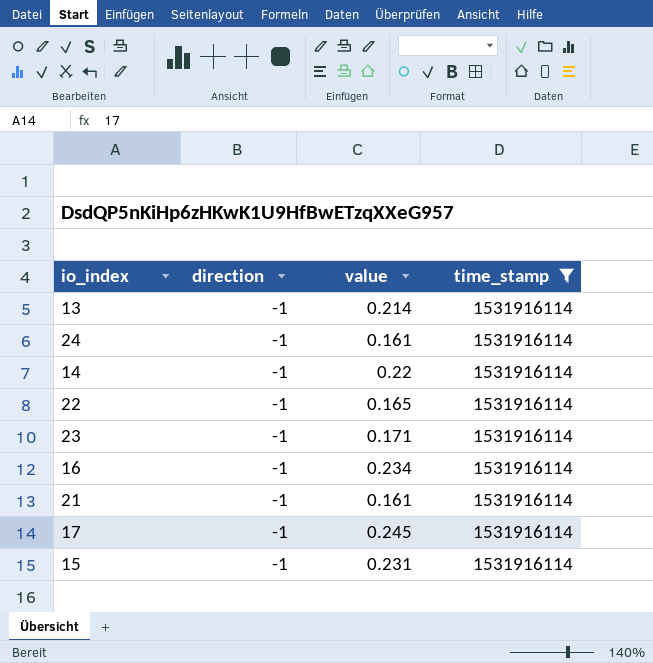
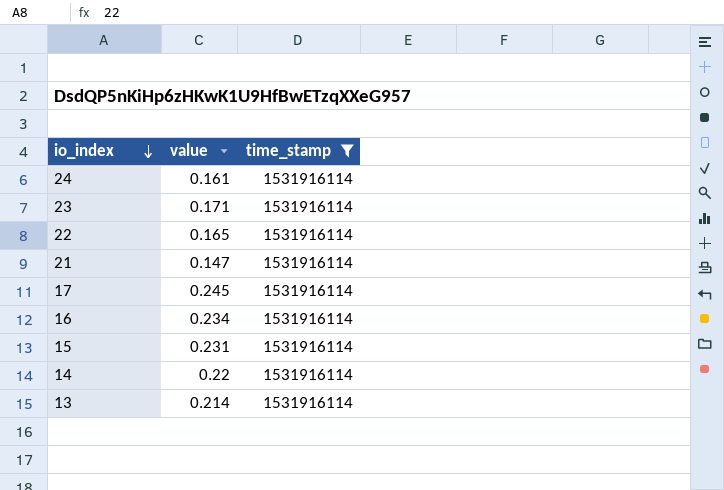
row order: none -> io_index descending
column direction | position: 2 -> none
21 | value: 0.161 -> 0.147

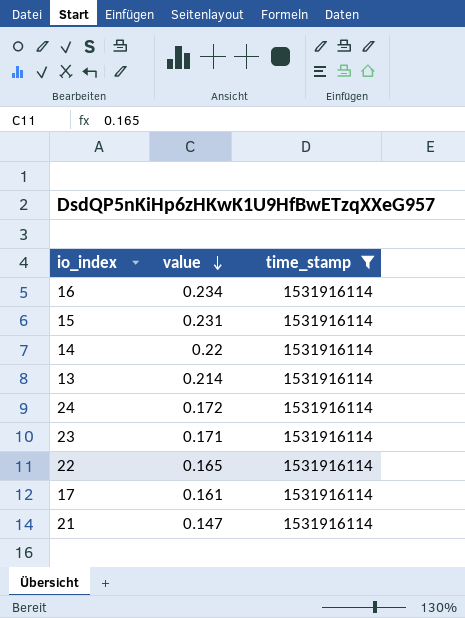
row order: io_index descending -> value descending
24 | value: 0.161 -> 0.172
17 | value: 0.245 -> 0.161

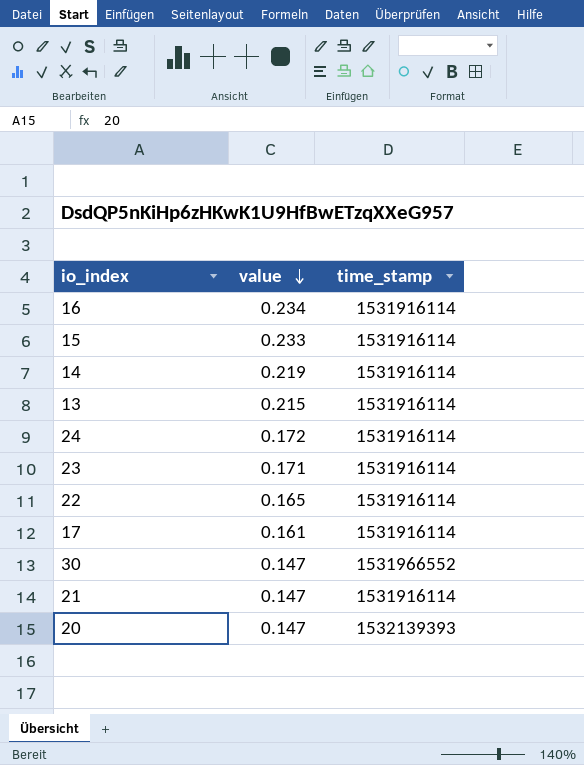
filter: time_stamp = 1531916114 -> none
15 | value: 0.231 -> 0.233
14 | value: 0.22 -> 0.219
13 | value: 0.214 -> 0.215

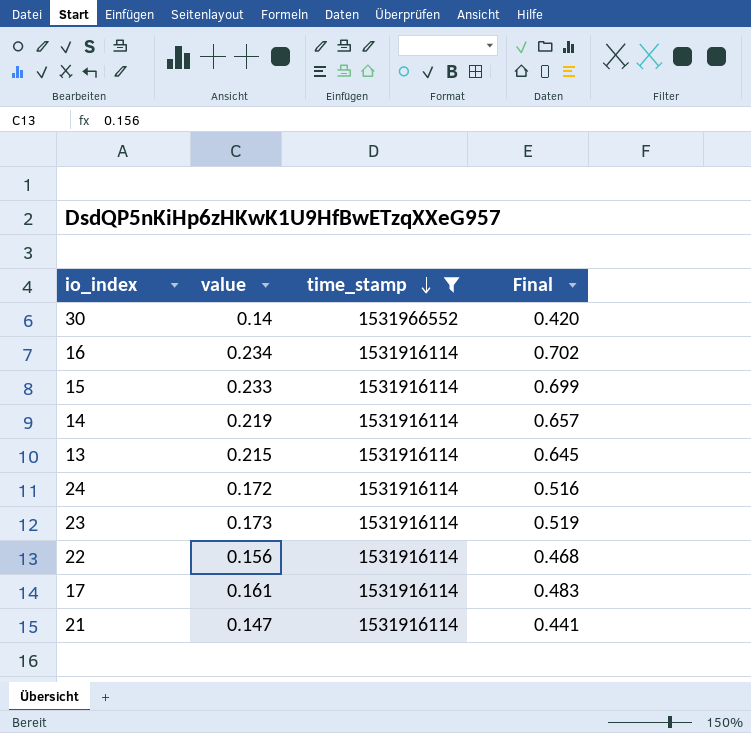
filter: none -> time_stamp != 1532139393
row order: value descending -> time_stamp descending
column Final | formula: none -> [value] * 3
30 | value: 0.147 -> 0.14
23 | value: 0.171 -> 0.173
22 | value: 0.165 -> 0.156

